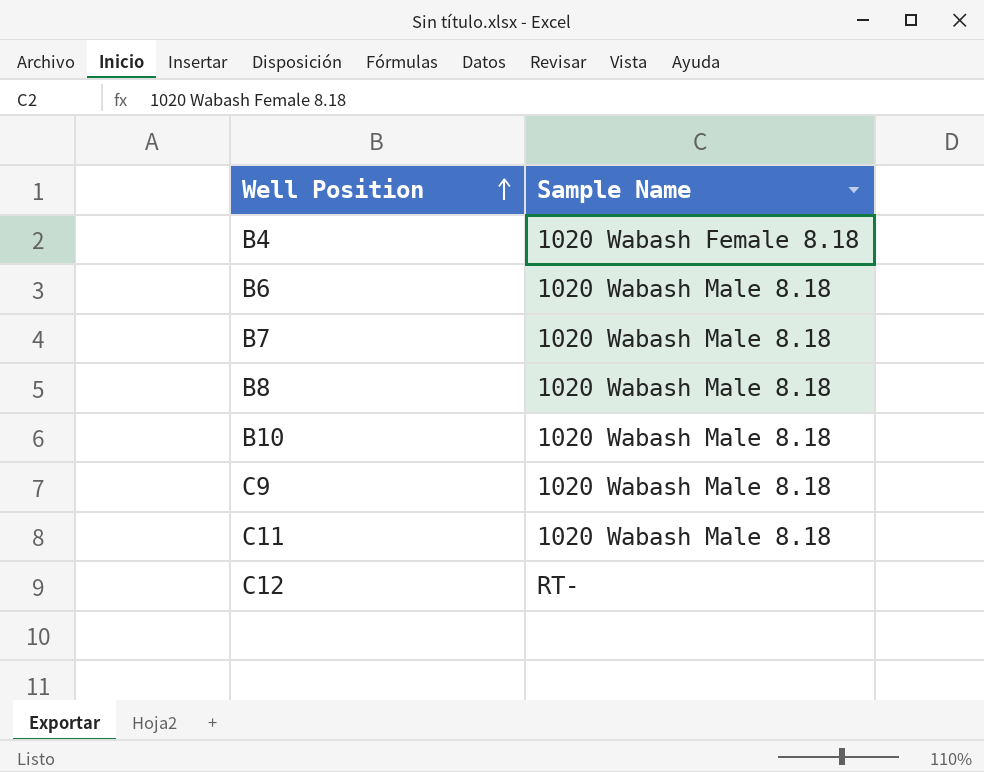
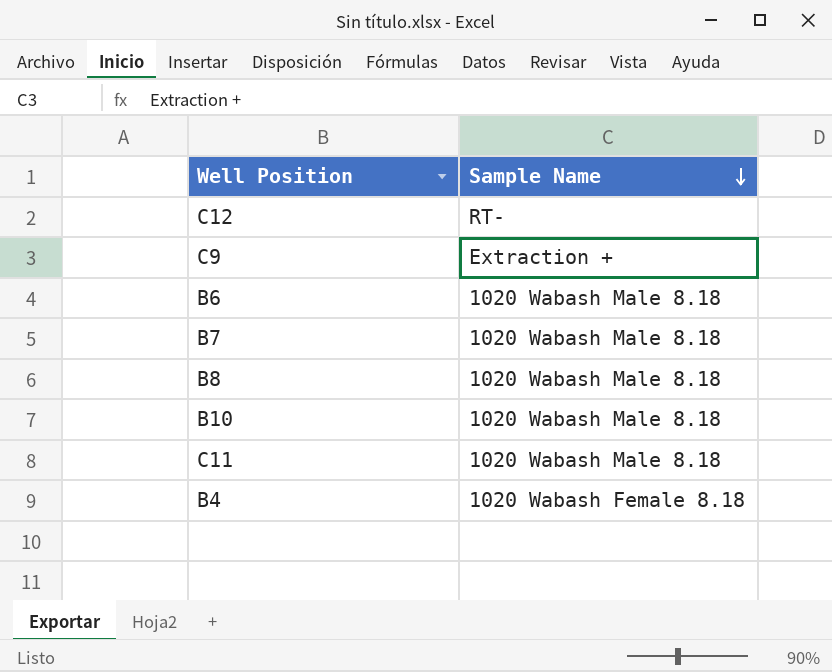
row order: Well Position ascending -> Sample Name descending
C9 | Sample Name: 1020 Wabash Male 8.18 -> Extraction +

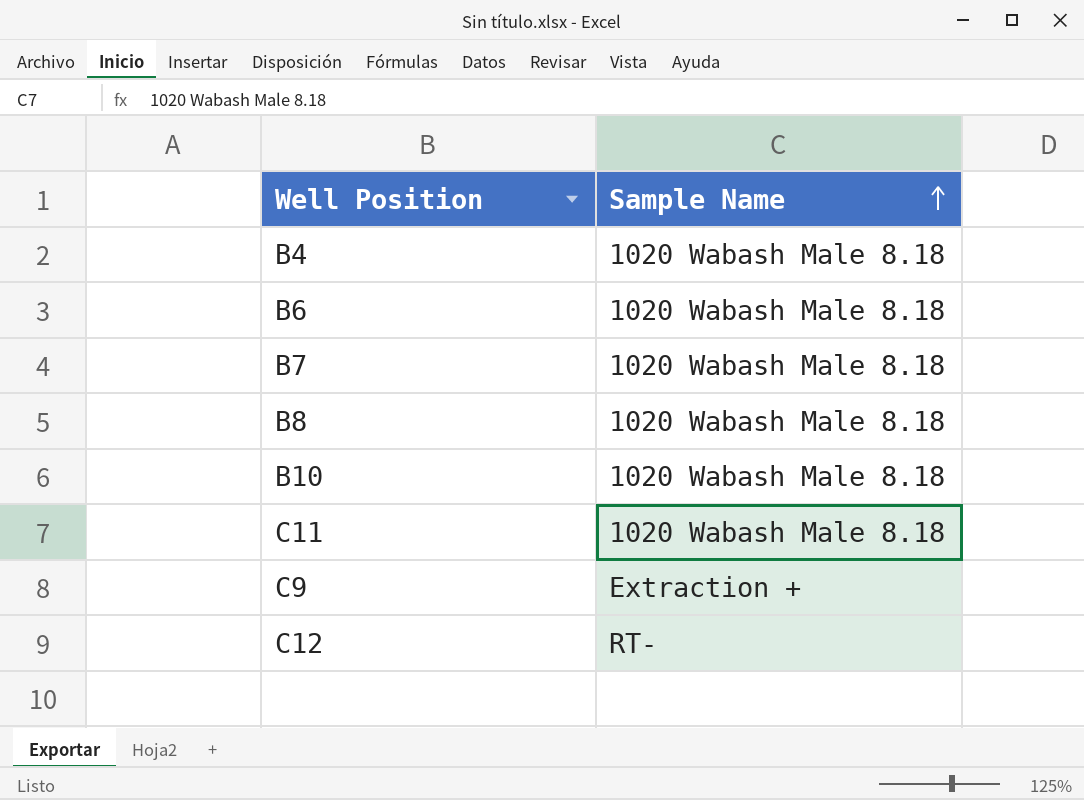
row order: Sample Name descending -> Sample Name ascending
B4 | Sample Name: 1020 Wabash Female 8.18 -> 1020 Wabash Male 8.18

